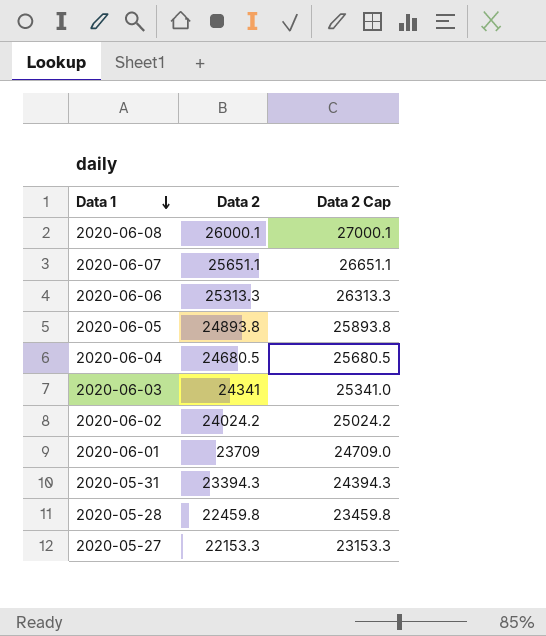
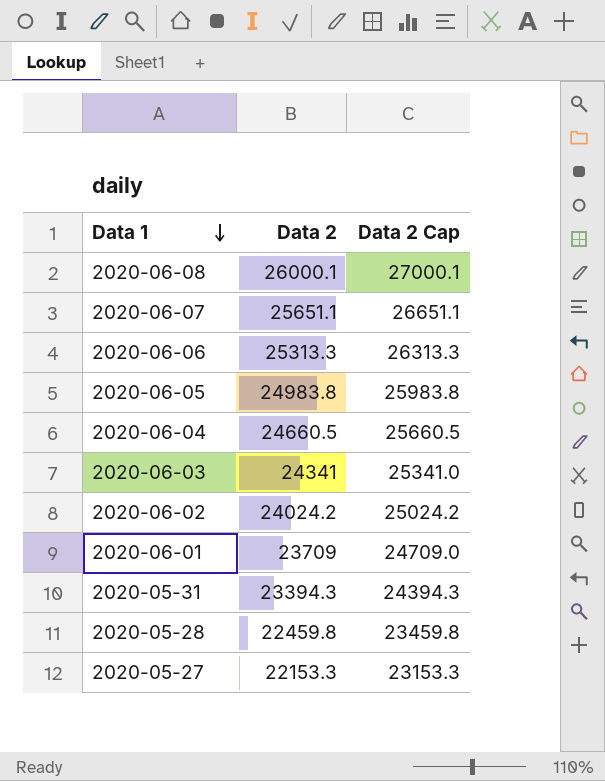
2020-06-05 | Data 2: 24893.8 -> 24983.8
2020-06-05 | Data 2 Cap: 25893.8 -> 25983.8
2020-06-04 | Data 2: 24680.5 -> 24660.5
2020-06-04 | Data 2 Cap: 25680.5 -> 25660.5

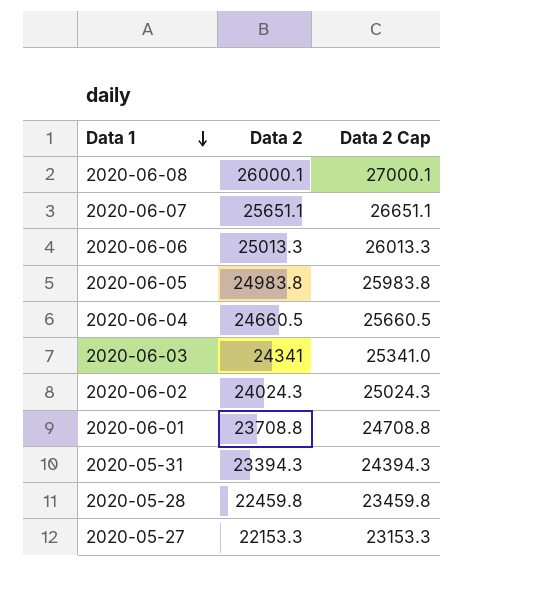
2020-06-06 | Data 2: 25313.3 -> 25013.3
2020-06-06 | Data 2 Cap: 26313.3 -> 26013.3
2020-06-02 | Data 2: 24024.2 -> 24024.3
2020-06-02 | Data 2 Cap: 25024.2 -> 25024.3
2020-06-01 | Data 2: 23709 -> 23708.8
2020-06-01 | Data 2 Cap: 24709.0 -> 24708.8

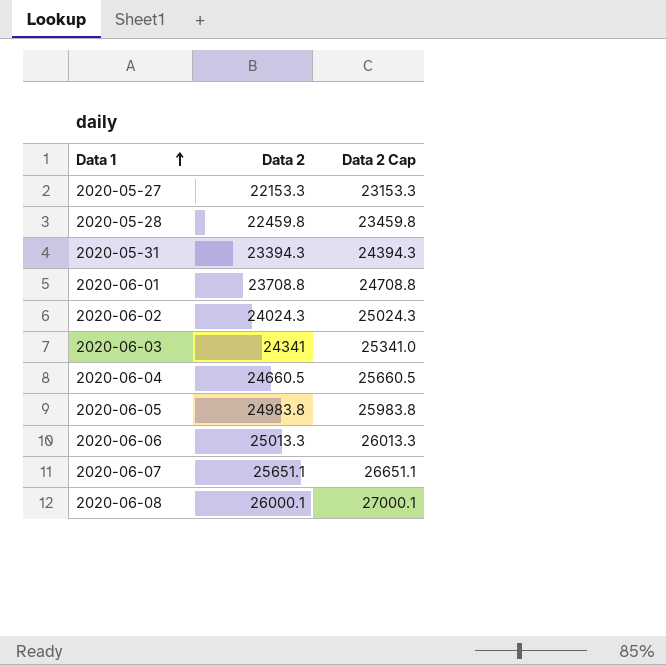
row order: Data 1 descending -> Data 1 ascending

